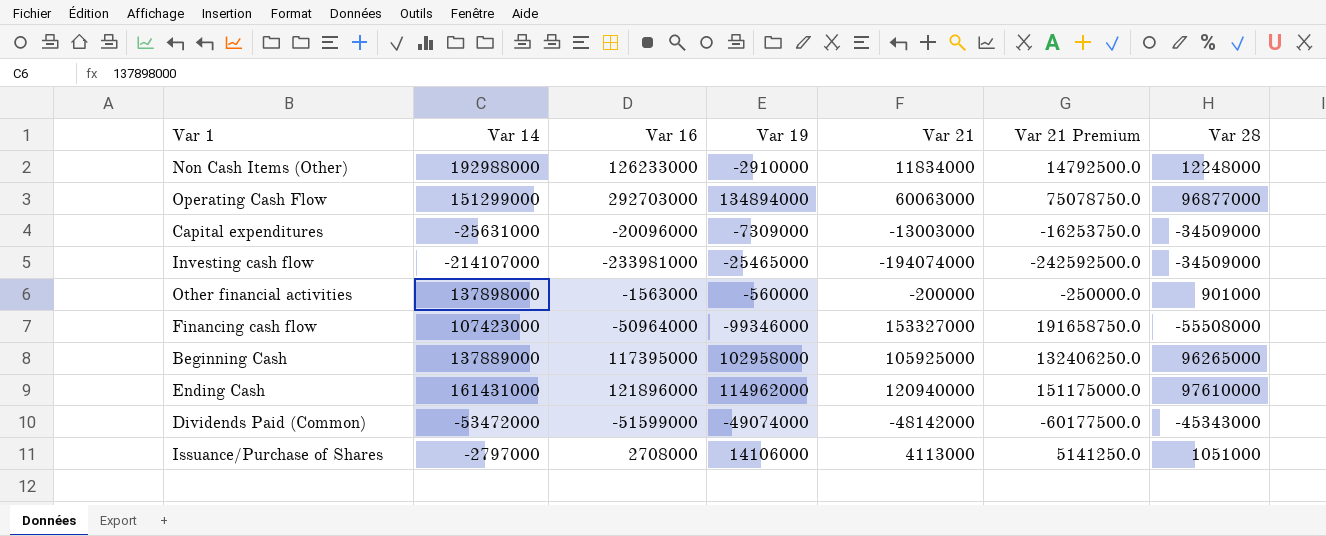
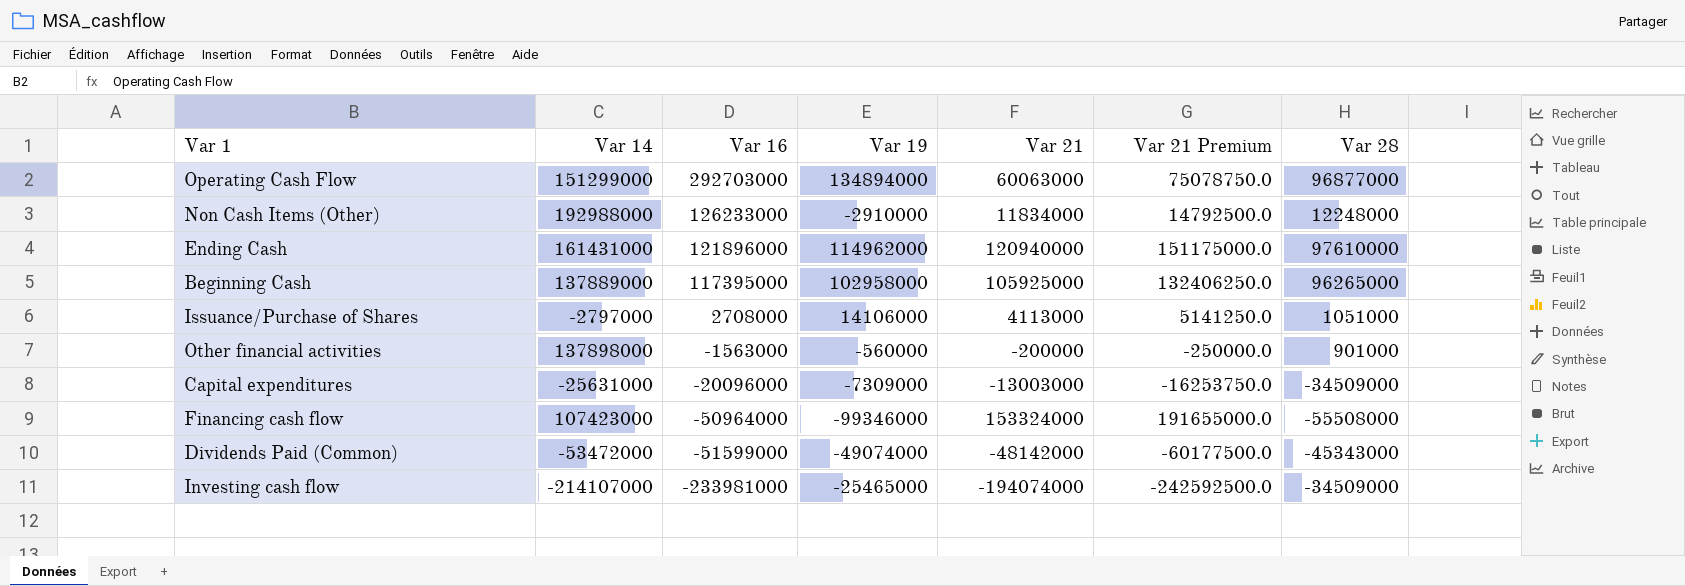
row order: none -> Var 16 descending
Financing cash flow | Var 21: 153327000 -> 153324000
Financing cash flow | Var 21 Premium: 191658750.0 -> 191655000.0

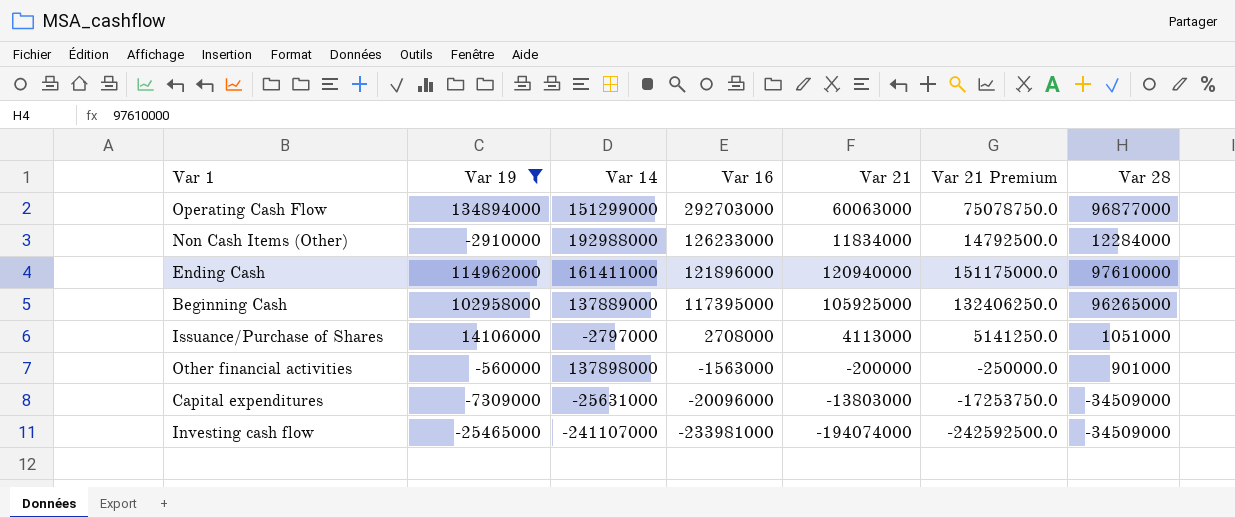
filter: none -> Var 19 >= -25465000
column Var 19 | position: 4 -> 2
Non Cash Items (Other) | Var 28: 12248000 -> 12284000
Ending Cash | Var 14: 161431000 -> 161411000
Capital expenditures | Var 21: -13003000 -> -13803000
Capital expenditures | Var 21 Premium: -16253750.0 -> -17253750.0
Investing cash flow | Var 14: -214107000 -> -241107000

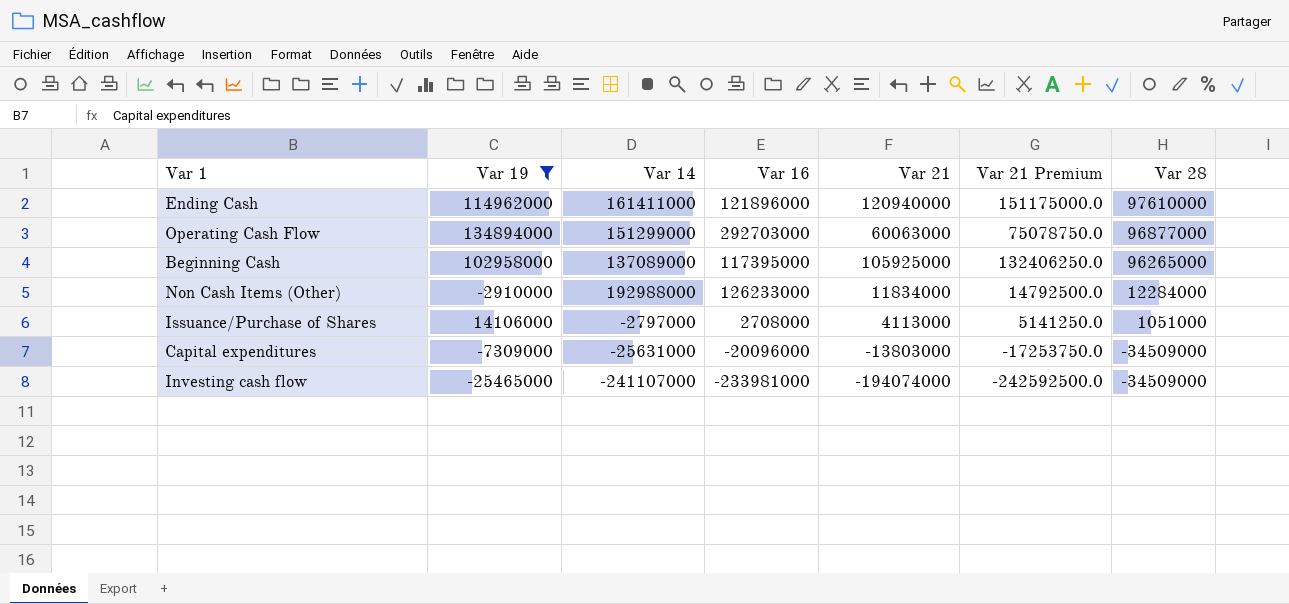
row order: Var 16 descending -> Var 28 descending
row Other financial activities: -560000 | 137898000 | -1563000 | -200000 | -250000.0 | 901000 -> none
Beginning Cash | Var 14: 137889000 -> 137089000

